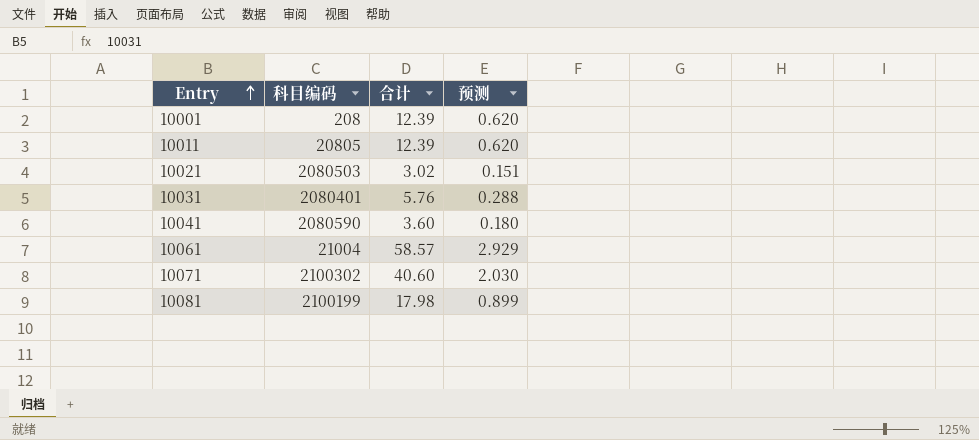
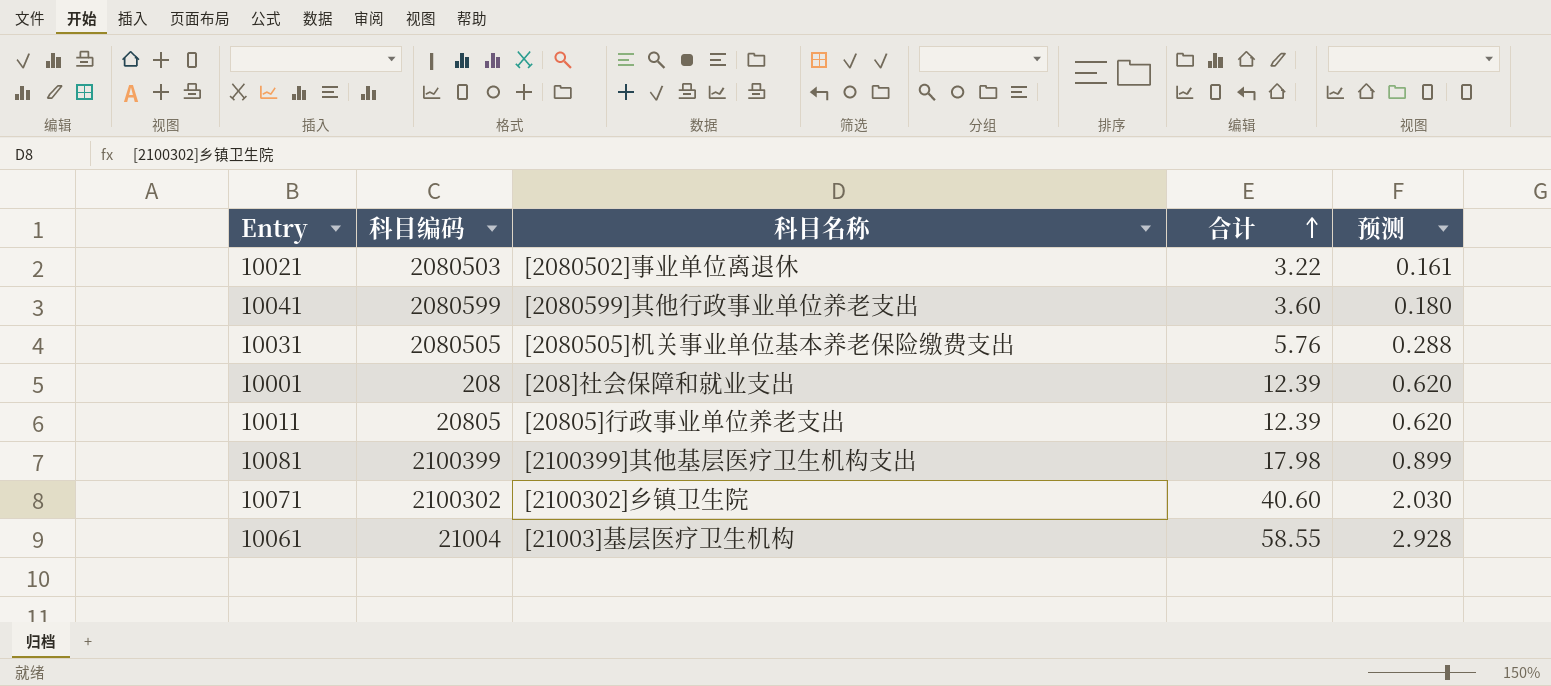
row order: Entry ascending -> 合计 ascending
column 科目名称 | position: none -> 3
10021 | 合计: 3.02 -> 3.22
10021 | 预测: 0.151 -> 0.161
10041 | 科目编码: 2080590 -> 2080599
10031 | 科目编码: 2080401 -> 2080505
10081 | 科目编码: 2100199 -> 2100399
10061 | 合计: 58.57 -> 58.55
10061 | 预测: 2.929 -> 2.928

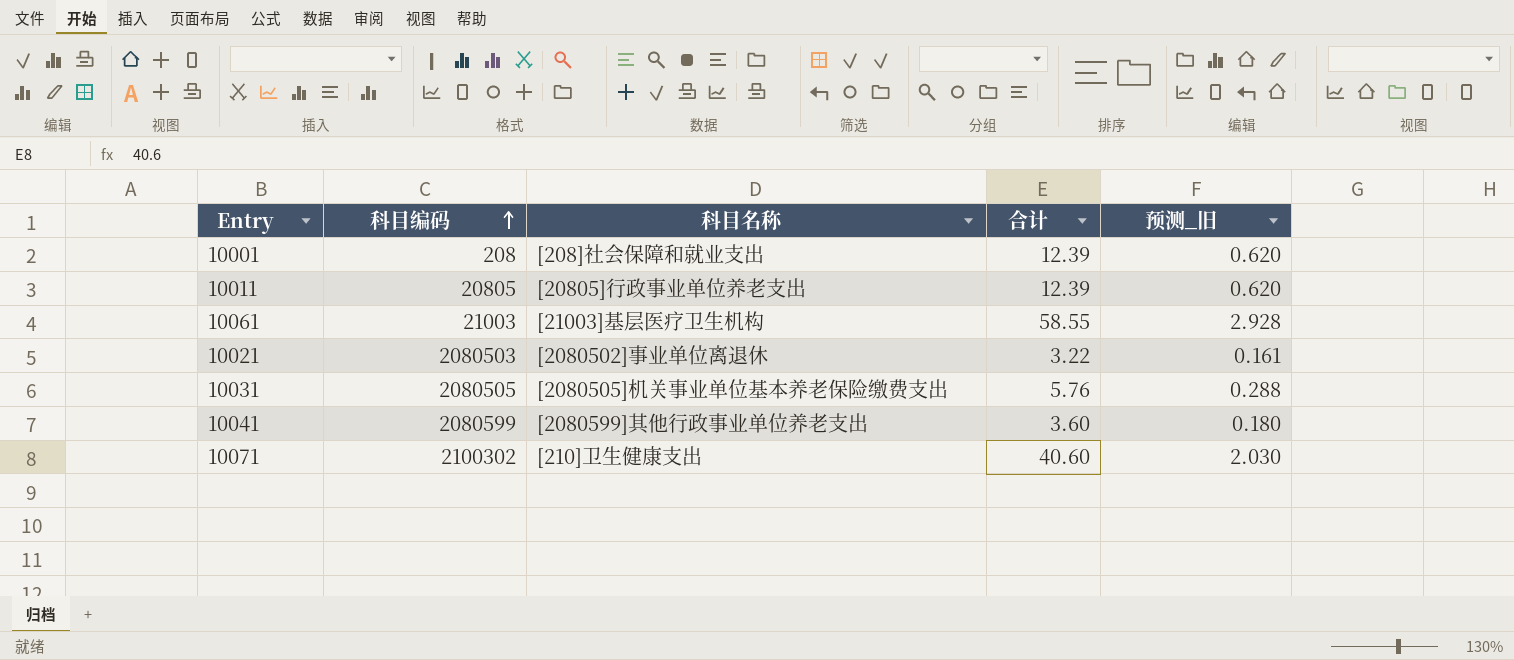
row order: 合计 ascending -> 科目编码 ascending
column name: 预测 -> 预测_旧
row 10081: 2100399 | [2100399]其他基层医疗卫生机构支出 | 17.98 | 0.899 -> none
10061 | 科目编码: 21004 -> 21003
10071 | 科目名称: [2100302]乡镇卫生院 -> [210]卫生健康支出

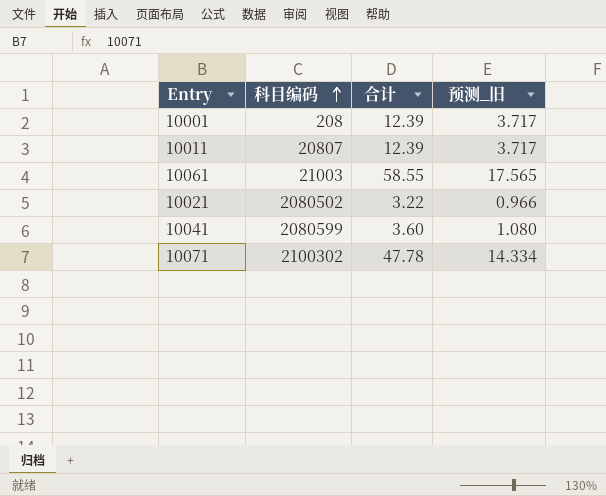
column 科目名称 | position: 3 -> none
column 预测_旧 | formula: [合计] * 0.05 -> [合计] * 0.3
row 10031: 2080505 | [2080505]机关事业单位基本养老保险缴费支出 | 5.76 | 0.288 -> none
10011 | 科目编码: 20805 -> 20807
10021 | 科目编码: 2080503 -> 2080502
10071 | 合计: 40.60 -> 47.78

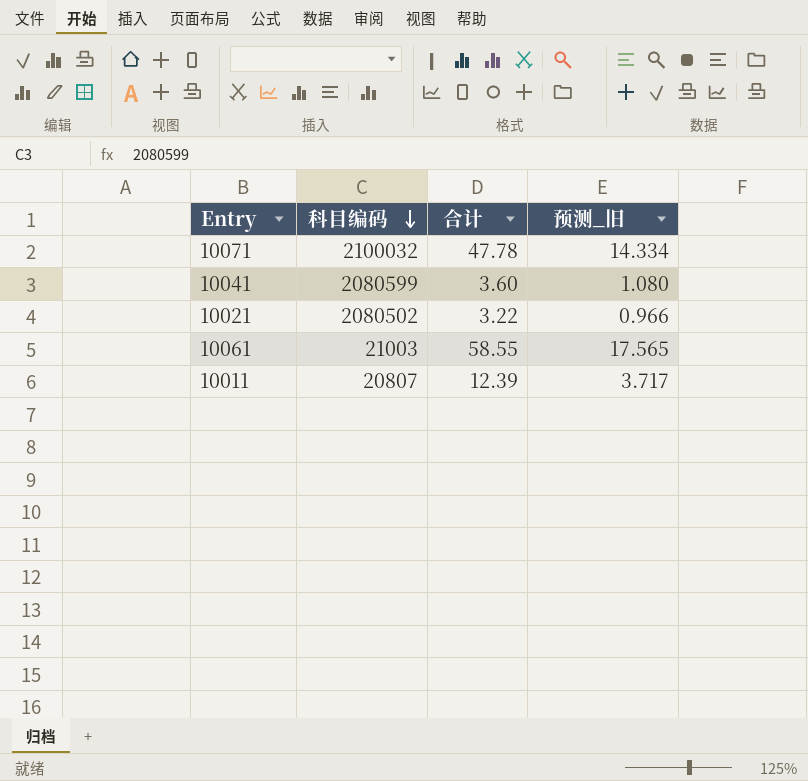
row order: 科目编码 ascending -> 科目编码 descending
row 10001: 208 | 12.39 | 3.717 -> none
10071 | 科目编码: 2100302 -> 2100032

